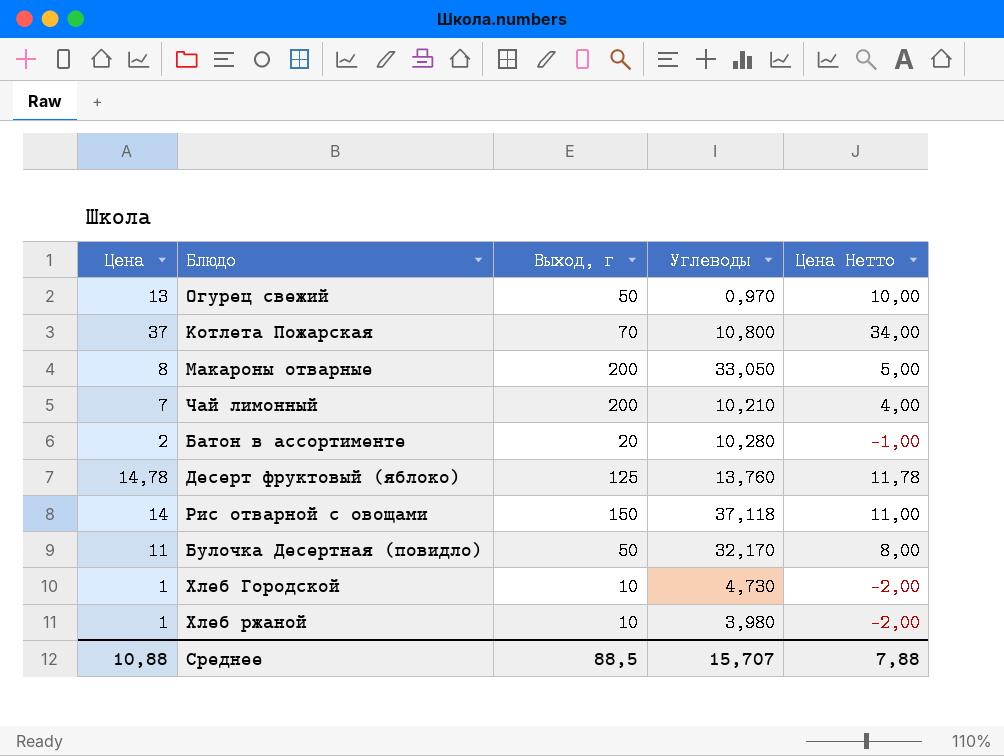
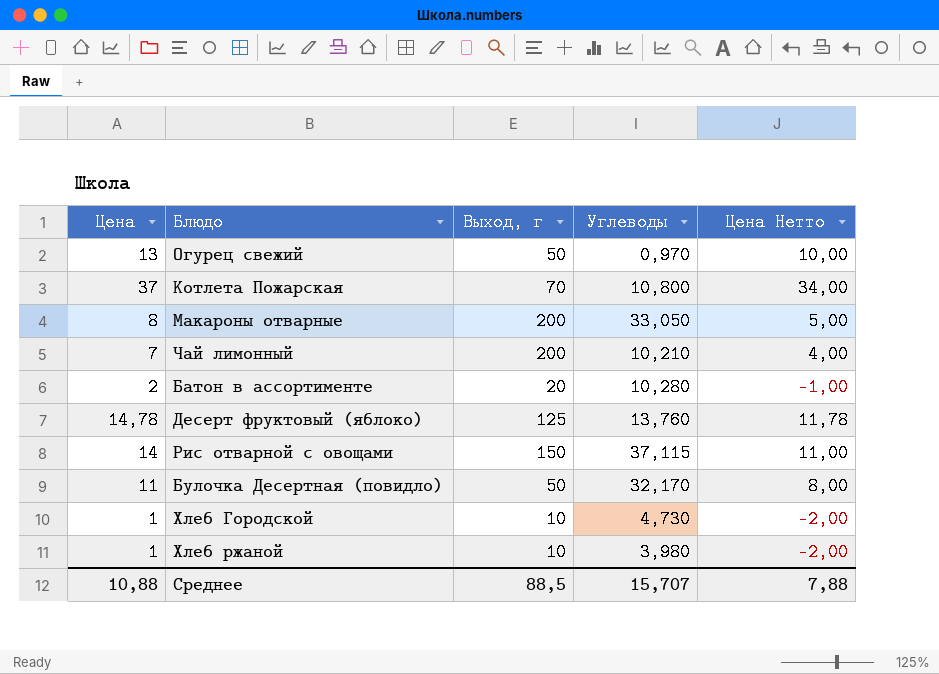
Рис отварной с овощами | Углеводы: 37,118 -> 37,115

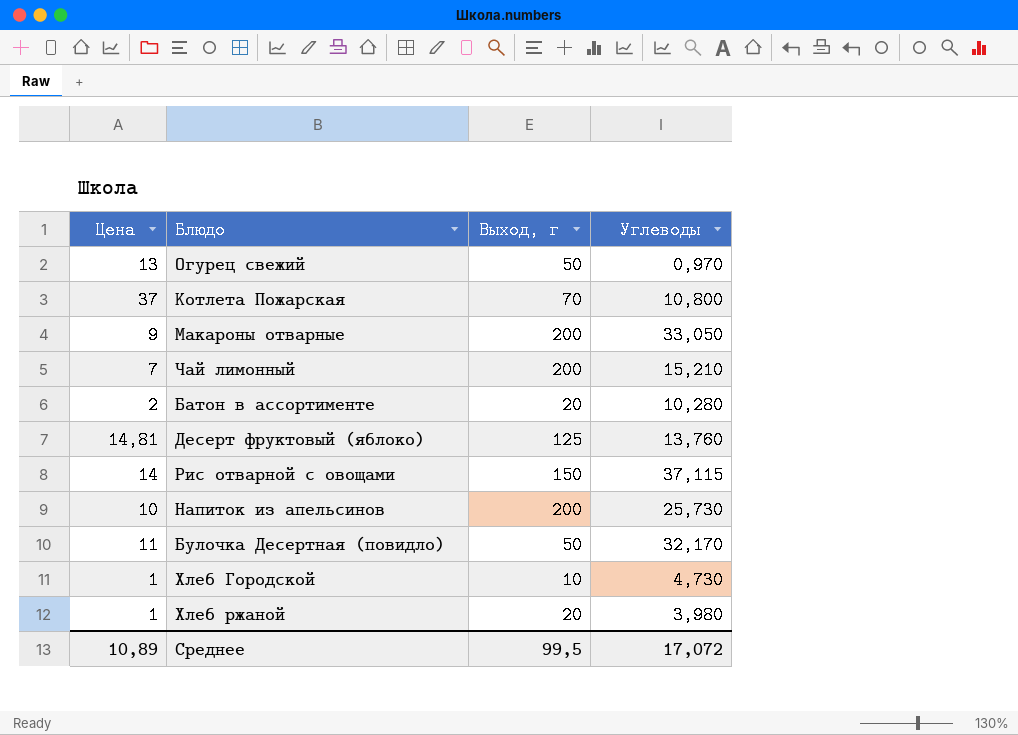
column Цена Нетто | formula: [Цена] - 3 -> none
Макароны отварные | Цена: 8 -> 9
Чай лимонный | Углеводы: 10,210 -> 15,210
Десерт фруктовый (яблоко) | Цена: 14,78 -> 14,81
row Напиток из апельсинов: none -> 10 | 200 | 25,730
Хлеб ржаной | Выход, г: 10 -> 20
Среднее | Цена: 10,88 -> 10,89
Среднее | Выход, г: 88,5 -> 99,5
Среднее | Углеводы: 15,707 -> 17,072

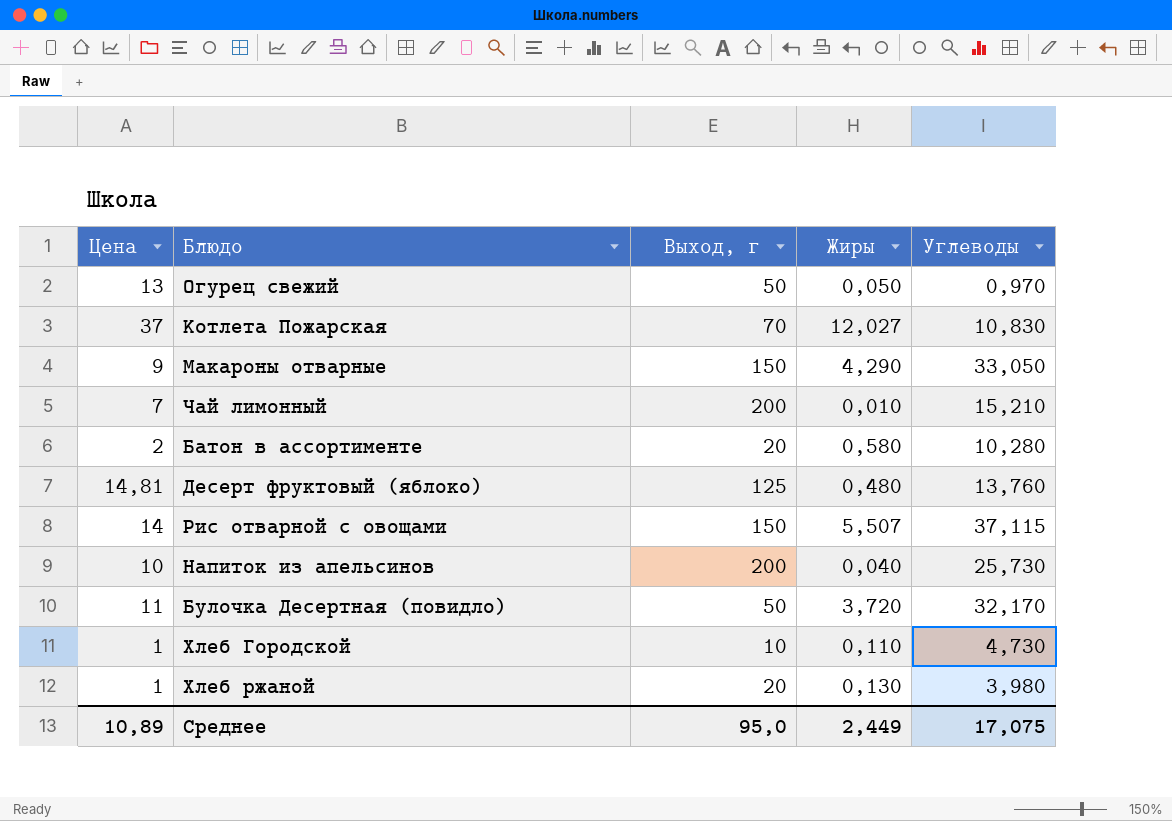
column Жиры | position: none -> 4
Котлета Пожарская | Углеводы: 10,800 -> 10,830
Макароны отварные | Выход, г: 200 -> 150
Среднее | Выход, г: 99,5 -> 95,0
Среднее | Углеводы: 17,072 -> 17,075

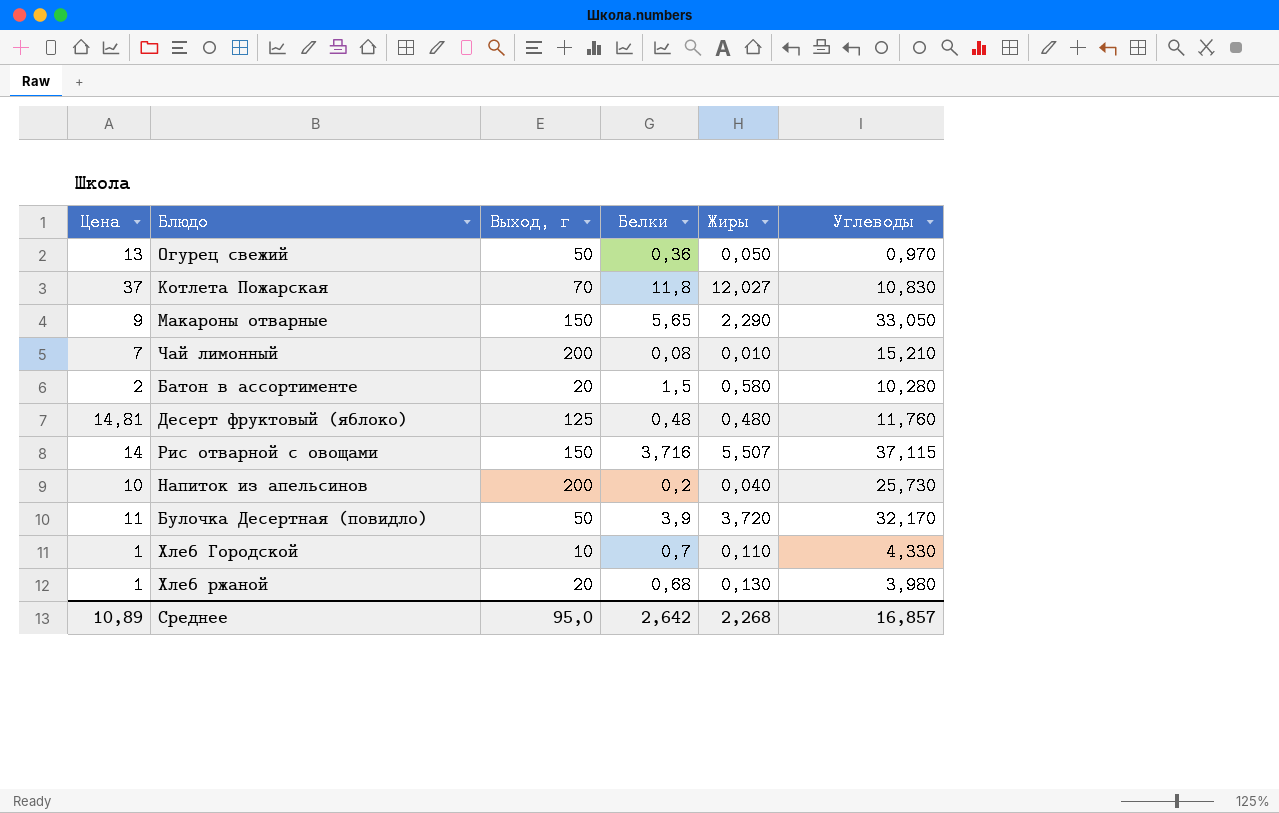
column Белки | position: none -> 4
Макароны отварные | Жиры: 4,290 -> 2,290
Десерт фруктовый (яблоко) | Углеводы: 13,760 -> 11,760
Хлеб Городской | Углеводы: 4,730 -> 4,330
Среднее | Жиры: 2,449 -> 2,268
Среднее | Углеводы: 17,075 -> 16,857

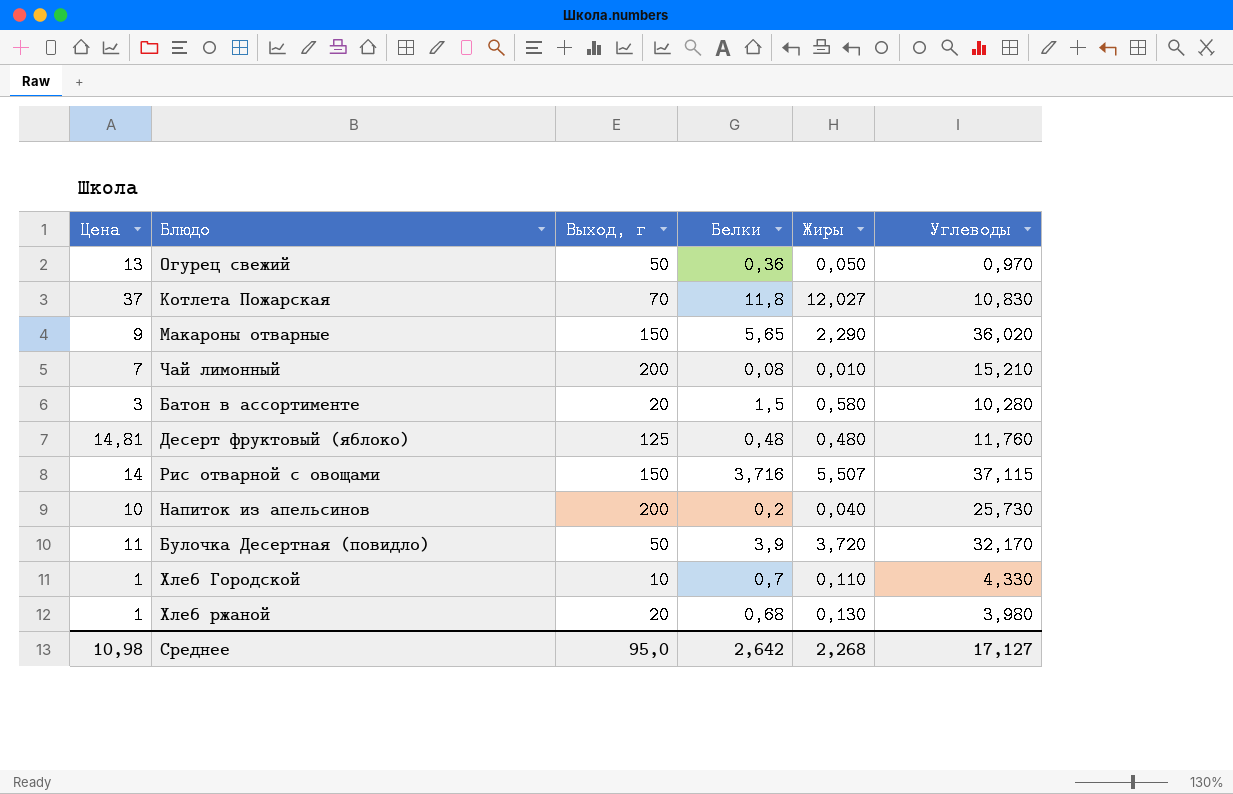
Макароны отварные | Углеводы: 33,050 -> 36,020
Батон в ассортименте | Цена: 2 -> 3
Среднее | Цена: 10,89 -> 10,98
Среднее | Углеводы: 16,857 -> 17,127

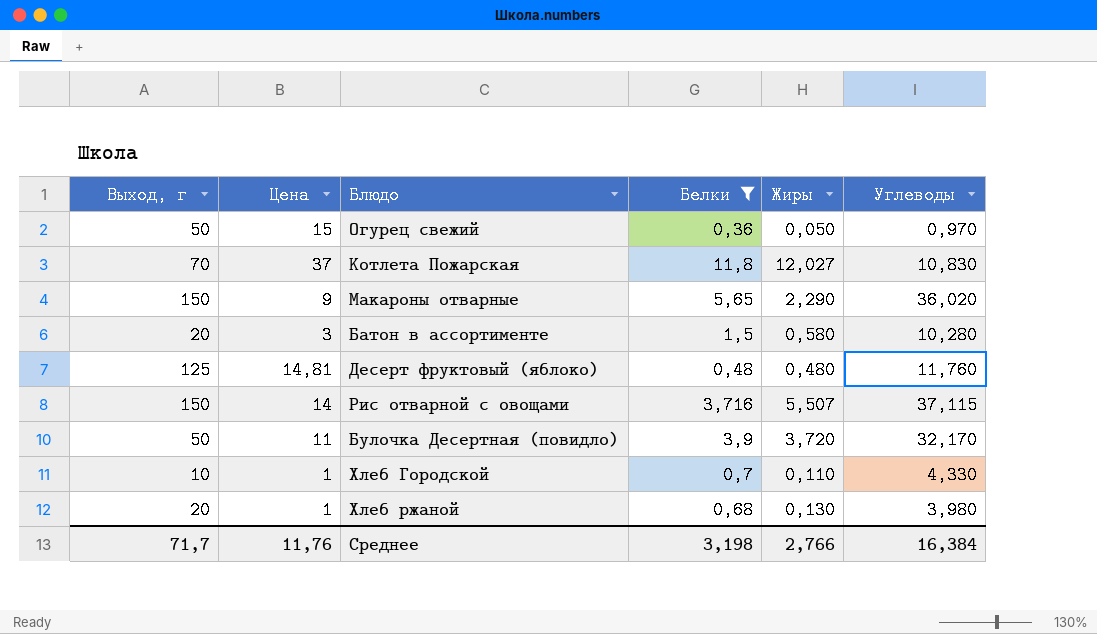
filter: none -> Белки >= 0,36
column Выход, г | position: 3 -> 1
Огурец свежий | Цена: 13 -> 15
Среднее | Выход, г: 95,0 -> 71,7
Среднее | Цена: 10,98 -> 11,76
Среднее | Белки: 2,642 -> 3,198
Среднее | Жиры: 2,268 -> 2,766
Среднее | Углеводы: 17,127 -> 16,384

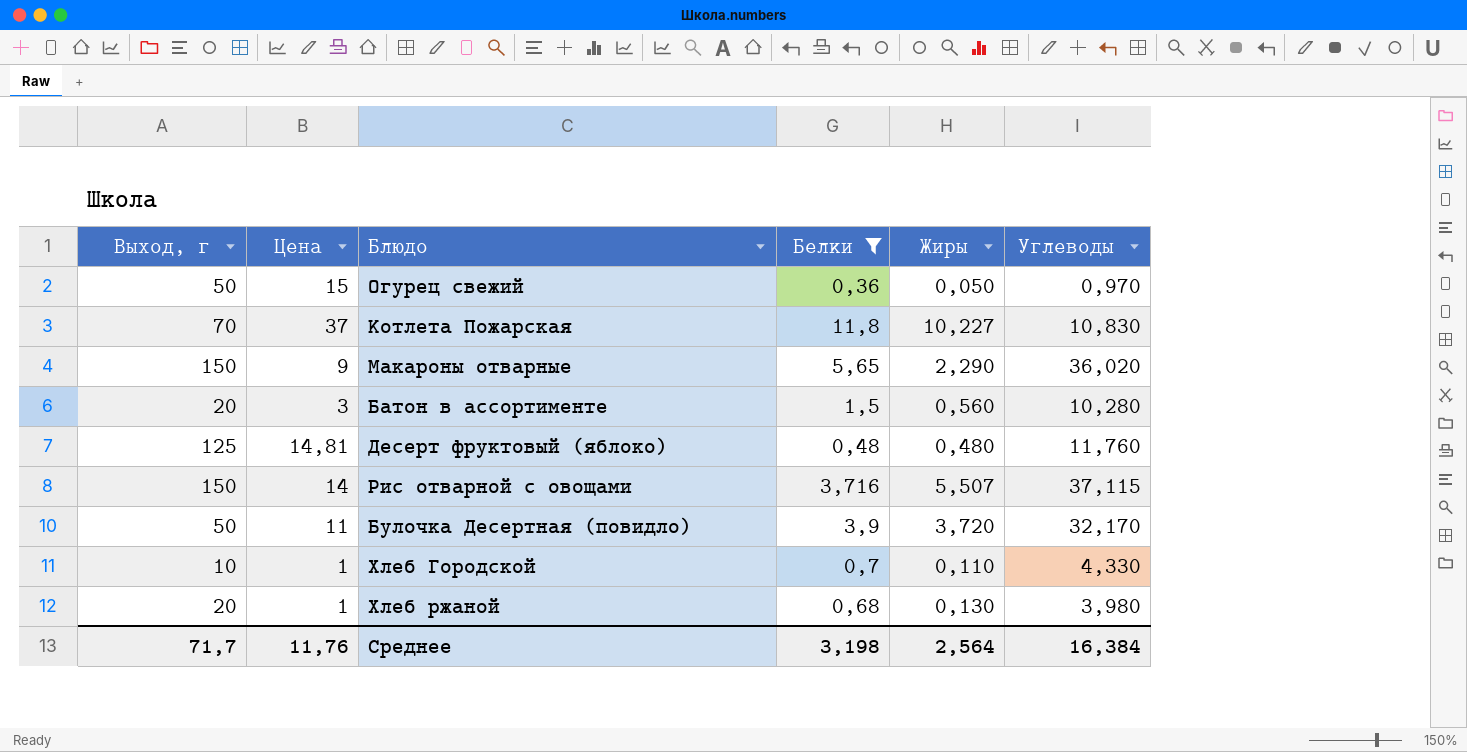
Котлета Пожарская | Жиры: 12,027 -> 10,227
Батон в ассортименте | Жиры: 0,580 -> 0,560
Среднее | Жиры: 2,766 -> 2,564

